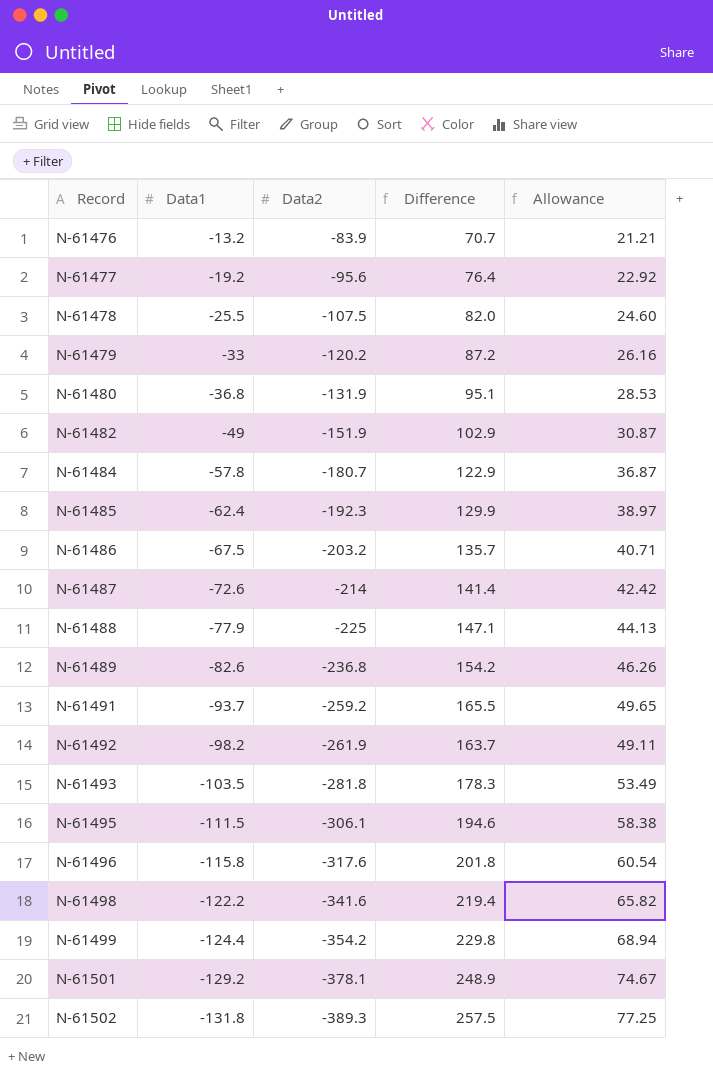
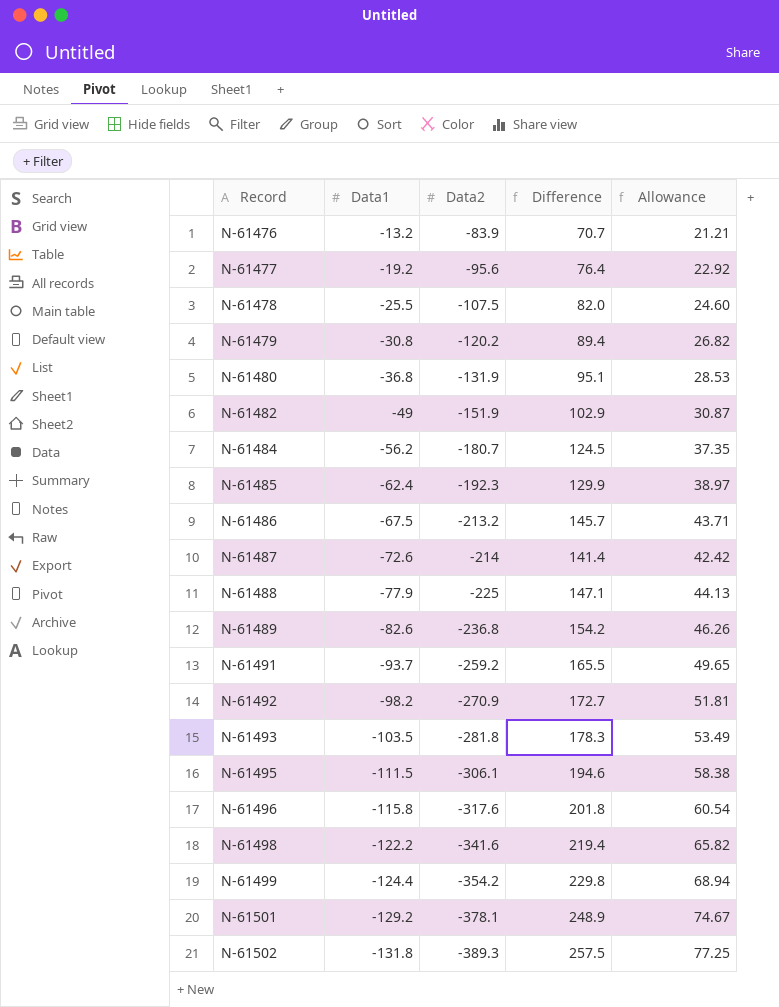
N-61479 | Data1: -33 -> -30.8
N-61479 | Difference: 87.2 -> 89.4
N-61479 | Allowance: 26.16 -> 26.82
N-61484 | Data1: -57.8 -> -56.2
N-61484 | Difference: 122.9 -> 124.5
N-61484 | Allowance: 36.87 -> 37.35
N-61486 | Data2: -203.2 -> -213.2
N-61486 | Difference: 135.7 -> 145.7
N-61486 | Allowance: 40.71 -> 43.71
N-61492 | Data2: -261.9 -> -270.9
N-61492 | Difference: 163.7 -> 172.7
N-61492 | Allowance: 49.11 -> 51.81

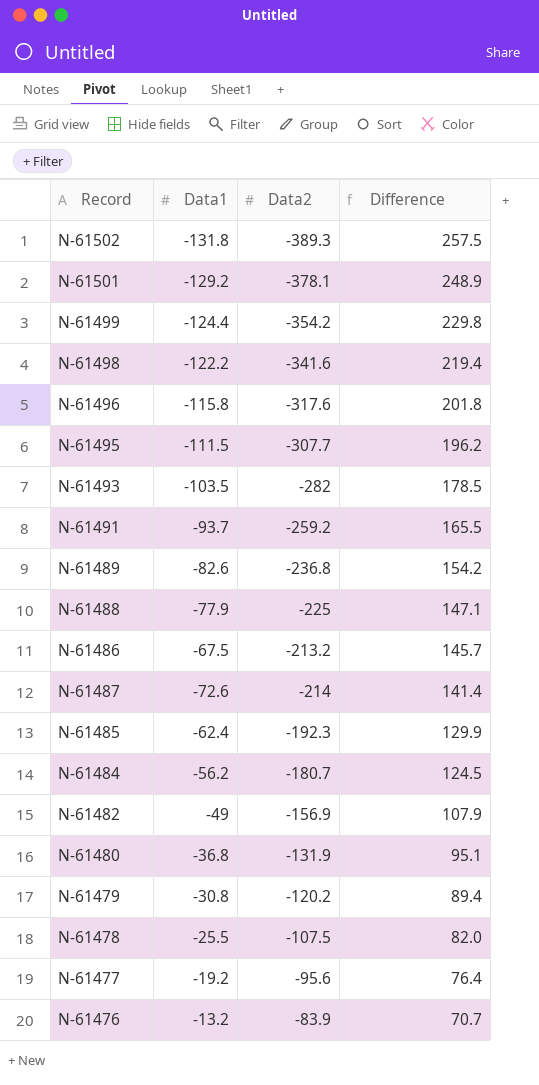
row order: Record ascending -> Difference descending
column Allowance | formula: [Difference] * 0.3 -> none
row N-61492: -98.2 | -270.9 | 172.7 | 51.81 -> none
N-61495 | Data2: -306.1 -> -307.7
N-61495 | Difference: 194.6 -> 196.2
N-61493 | Data2: -281.8 -> -282
N-61493 | Difference: 178.3 -> 178.5
N-61482 | Data2: -151.9 -> -156.9
N-61482 | Difference: 102.9 -> 107.9

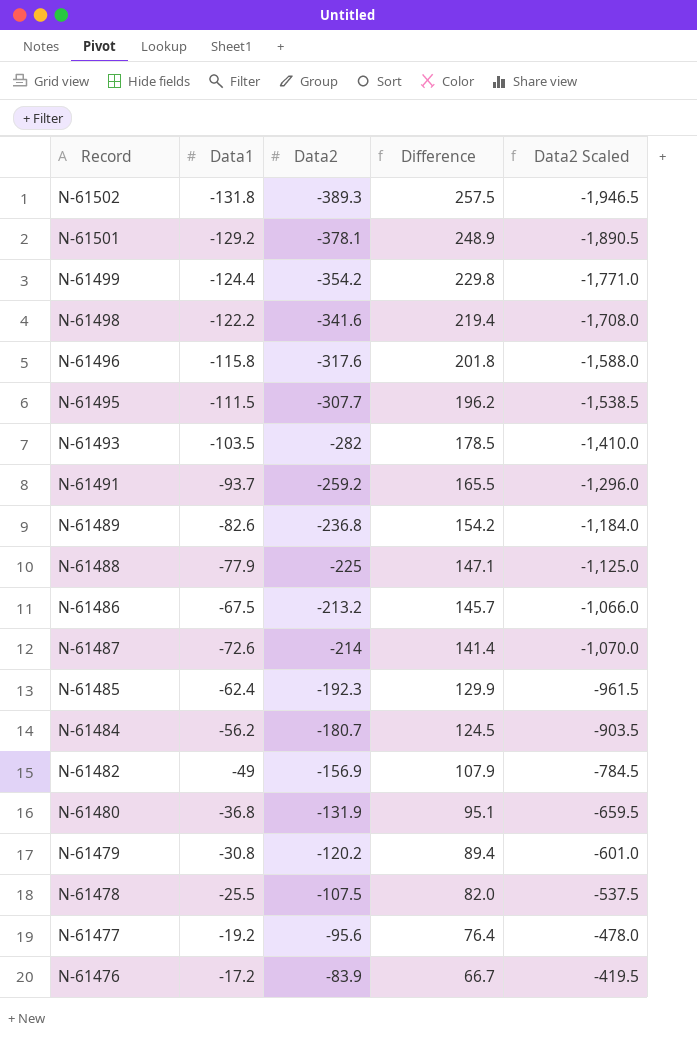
column Data2 Scaled | formula: none -> [Data2] * 5
N-61476 | Data1: -13.2 -> -17.2
N-61476 | Difference: 70.7 -> 66.7

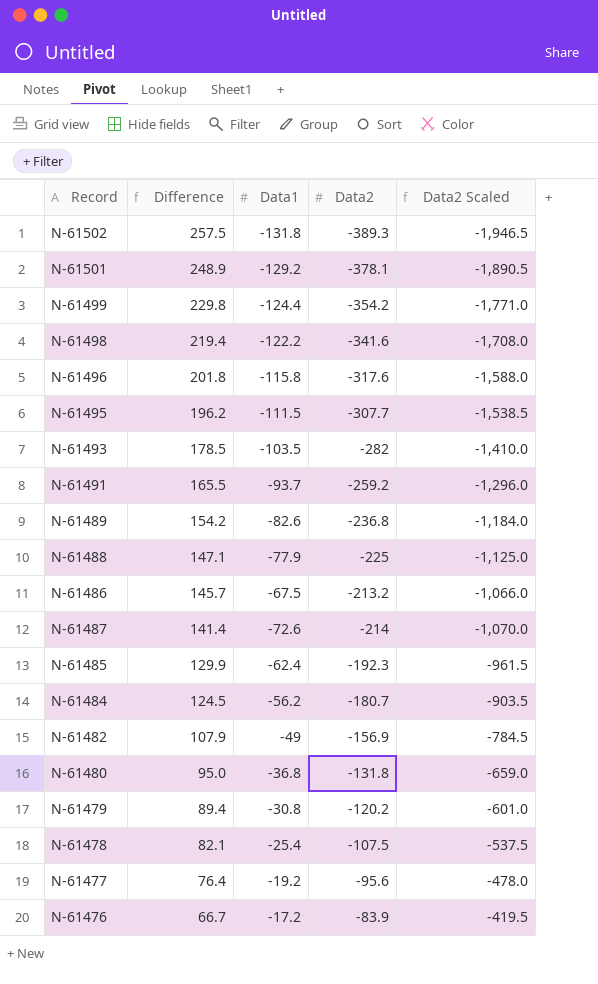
column Difference | position: 4 -> 2
N-61480 | Difference: 95.1 -> 95.0
N-61480 | Data2: -131.9 -> -131.8
N-61480 | Data2 Scaled: -659.5 -> -659.0
N-61478 | Difference: 82.0 -> 82.1
N-61478 | Data1: -25.5 -> -25.4

